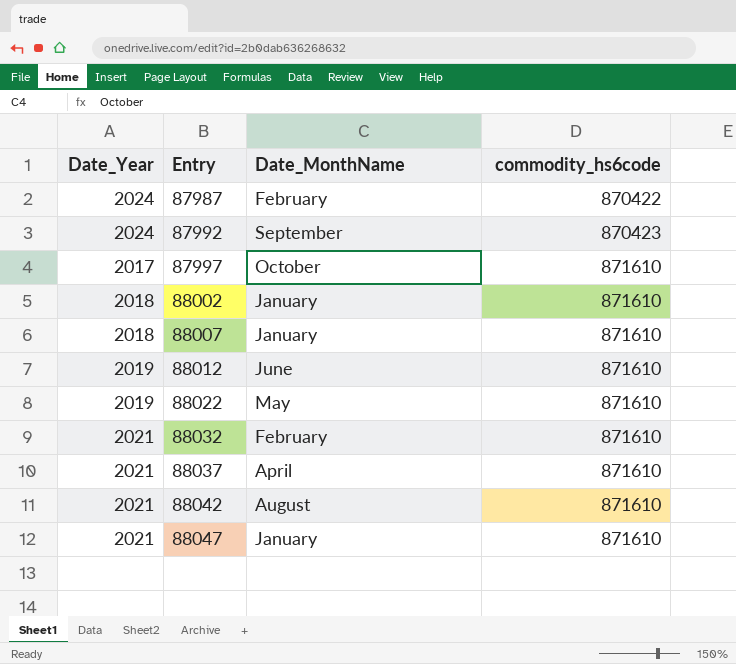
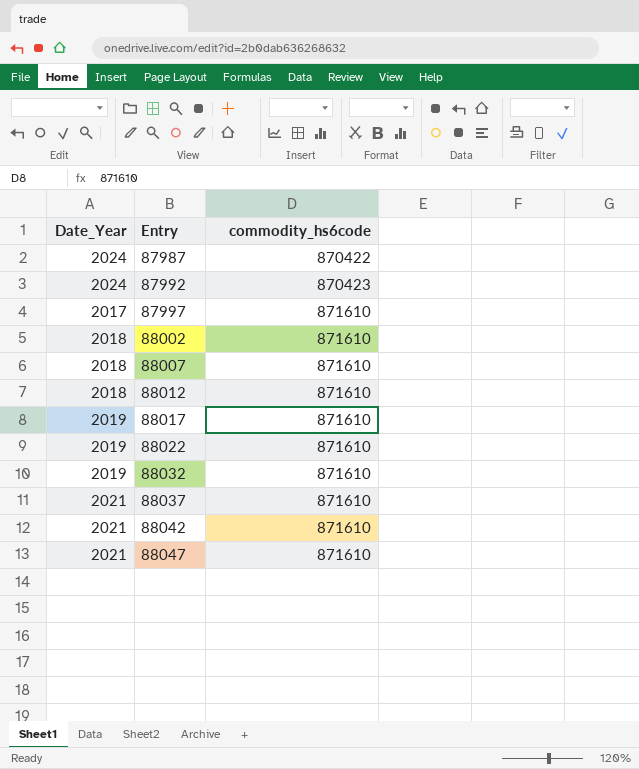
column Date_MonthName | position: 3 -> none
88012 | Date_Year: 2019 -> 2018
row 88017: none -> 2019 | 871610
88032 | Date_Year: 2021 -> 2019

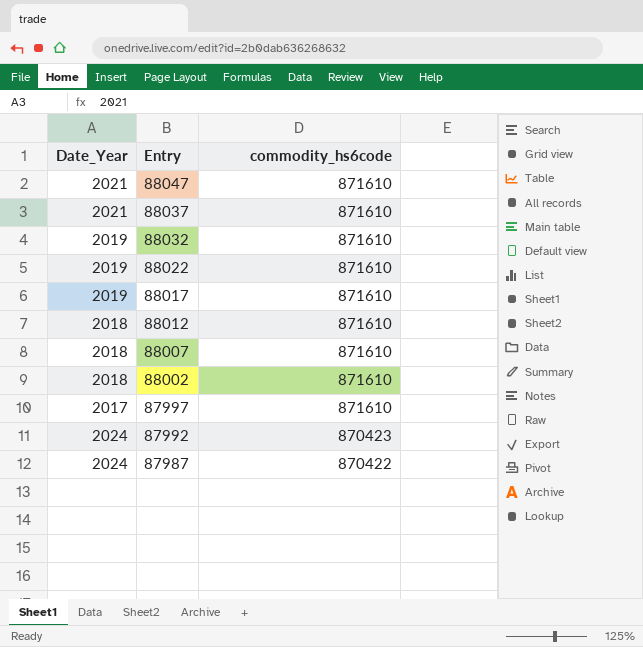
row order: Entry ascending -> Entry descending
row 88042: 2021 | 871610 -> none

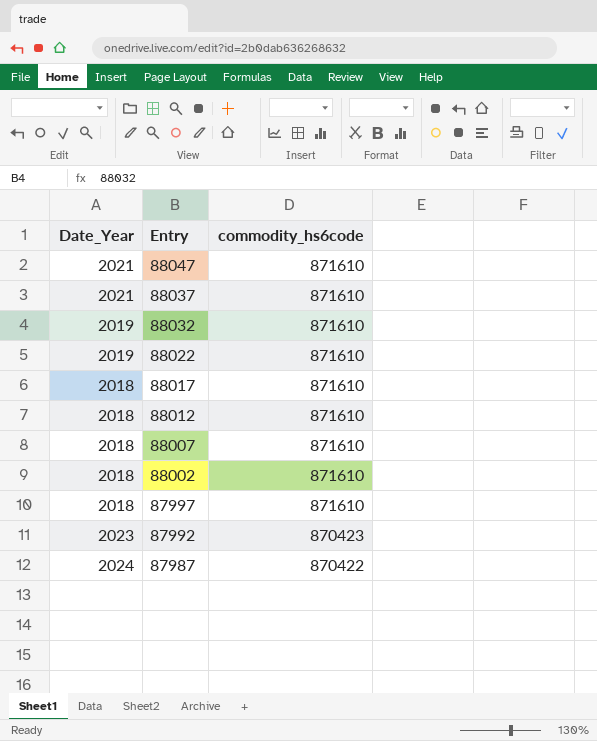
88017 | Date_Year: 2019 -> 2018
87997 | Date_Year: 2017 -> 2018
87992 | Date_Year: 2024 -> 2023

